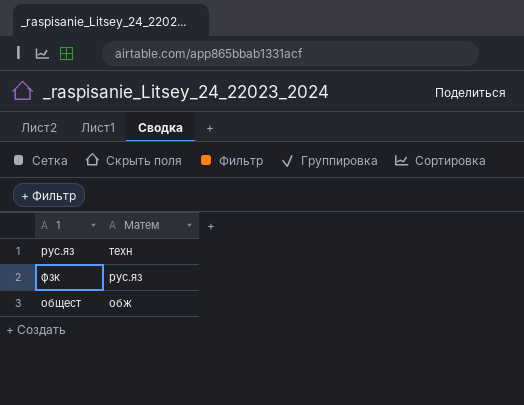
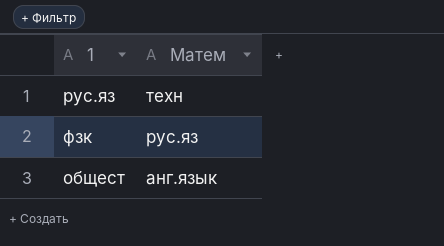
общест | Матем: обж -> анг.язык

